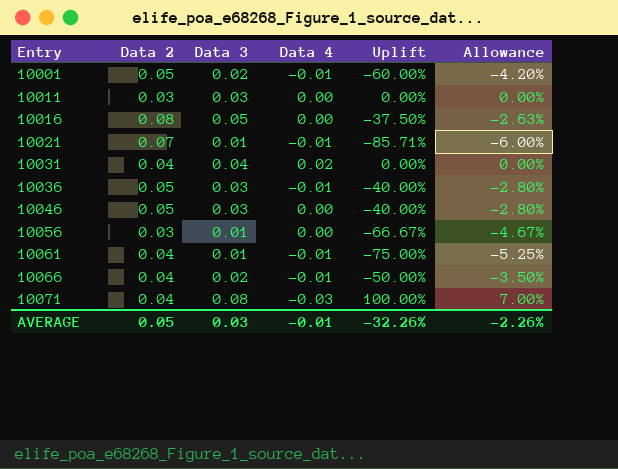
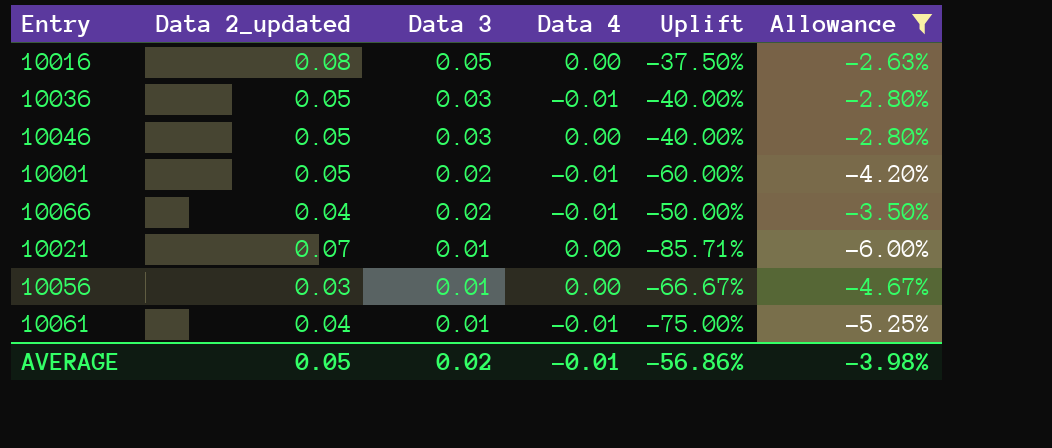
filter: none -> Allowance <= -2.63%
row order: Entry ascending -> Data 3 descending
column name: Data 2 -> Data 2_updated
10021 | Data 4: -0.01 -> 0.00
AVERAGE | Data 3: 0.03 -> 0.02
AVERAGE | Uplift: -32.26% -> -56.86%
AVERAGE | Allowance: -2.26% -> -3.98%

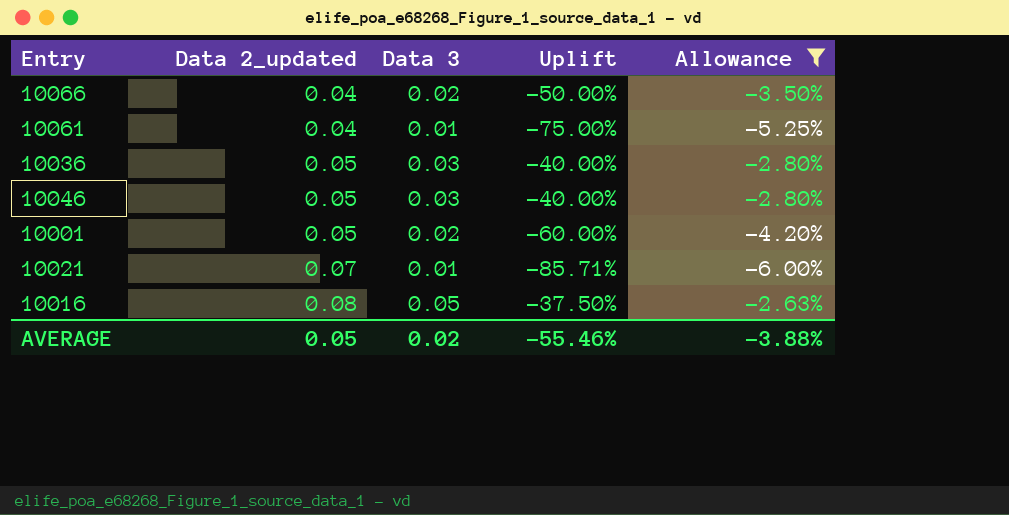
row order: Data 3 descending -> Data 2_updated ascending
column Data 4 | position: 4 -> none
row 10056: 0.03 | 0.01 | 0.00 | -66.67% | -4.67% -> none
AVERAGE | Uplift: -56.86% -> -55.46%
AVERAGE | Allowance: -3.98% -> -3.88%

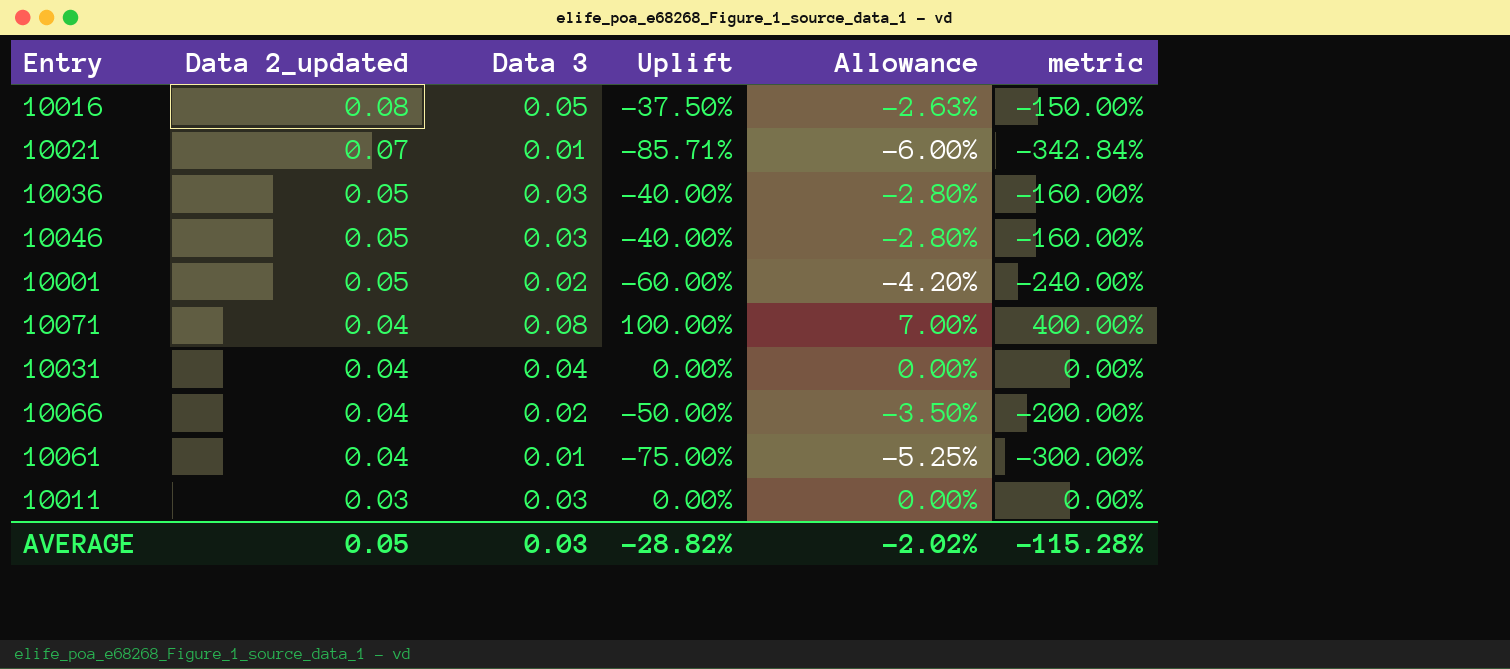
filter: Allowance <= -2.63% -> none
row order: Data 2_updated ascending -> Data 2_updated descending
column metric | formula: none -> [Uplift] * 4
AVERAGE | Data 3: 0.02 -> 0.03
AVERAGE | Uplift: -55.46% -> -28.82%
AVERAGE | Allowance: -3.88% -> -2.02%

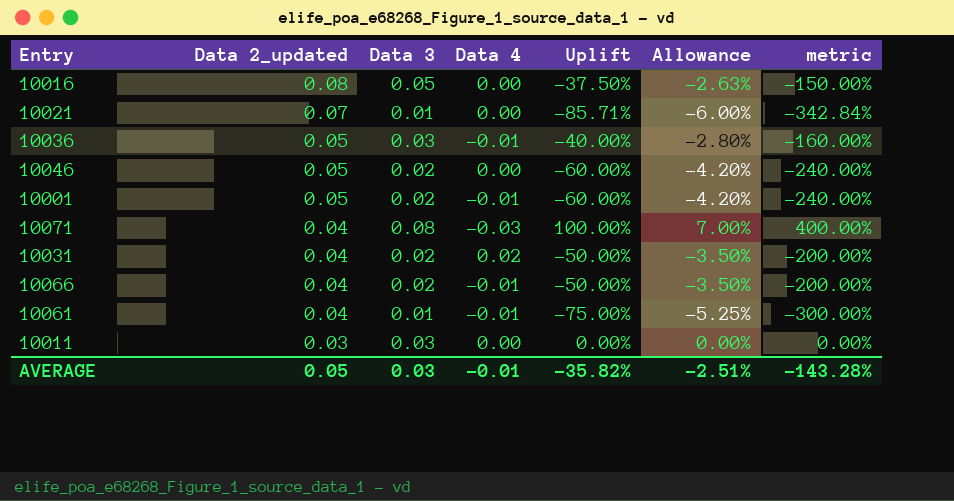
column Data 4 | position: none -> 4
10046 | Data 3: 0.03 -> 0.02
10046 | Uplift: -40.00% -> -60.00%
10046 | Allowance: -2.80% -> -4.20%
10046 | metric: -160.00% -> -240.00%
10031 | Data 3: 0.04 -> 0.02
10031 | Uplift: 0.00% -> -50.00%
10031 | Allowance: 0.00% -> -3.50%
10031 | metric: 0.00% -> -200.00%
AVERAGE | Uplift: -28.82% -> -35.82%
AVERAGE | Allowance: -2.02% -> -2.51%
AVERAGE | metric: -115.28% -> -143.28%

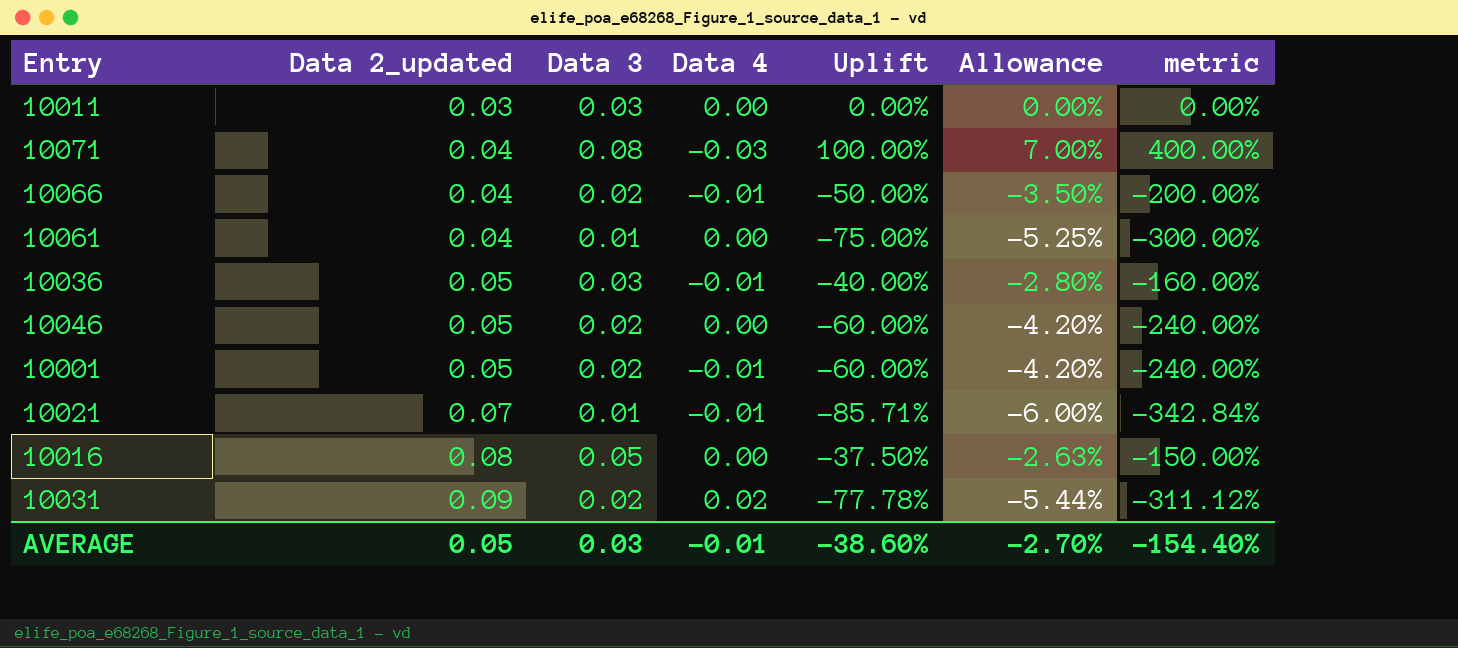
row order: Data 2_updated descending -> Data 2_updated ascending
10061 | Data 4: -0.01 -> 0.00
10021 | Data 4: 0.00 -> -0.01
10031 | Data 2_updated: 0.04 -> 0.09
10031 | Uplift: -50.00% -> -77.78%
10031 | Allowance: -3.50% -> -5.44%
10031 | metric: -200.00% -> -311.12%
AVERAGE | Uplift: -35.82% -> -38.60%
AVERAGE | Allowance: -2.51% -> -2.70%
AVERAGE | metric: -143.28% -> -154.40%

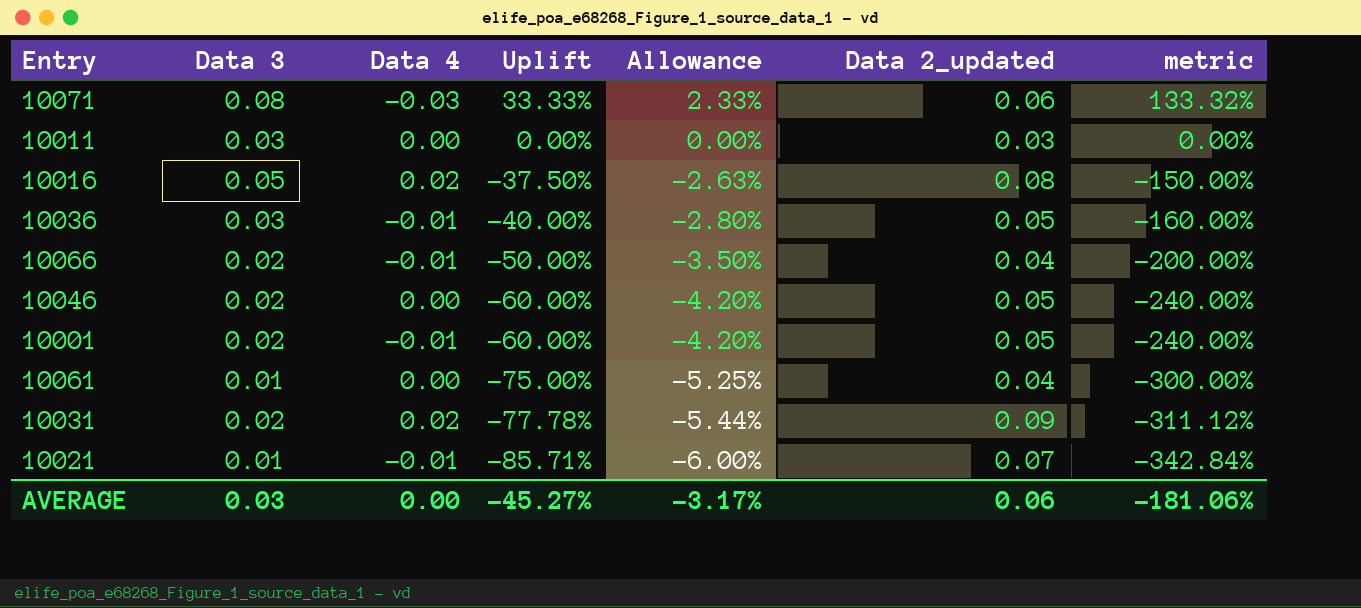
row order: Data 2_updated ascending -> Uplift descending
column Data 2_updated | position: 2 -> 6
10071 | Uplift: 100.00% -> 33.33%
10071 | Allowance: 7.00% -> 2.33%
10071 | Data 2_updated: 0.04 -> 0.06
10071 | metric: 400.00% -> 133.32%
10016 | Data 4: 0.00 -> 0.02
AVERAGE | Data 4: -0.01 -> 0.00
AVERAGE | Uplift: -38.60% -> -45.27%
AVERAGE | Allowance: -2.70% -> -3.17%
AVERAGE | Data 2_updated: 0.05 -> 0.06
AVERAGE | metric: -154.40% -> -181.06%

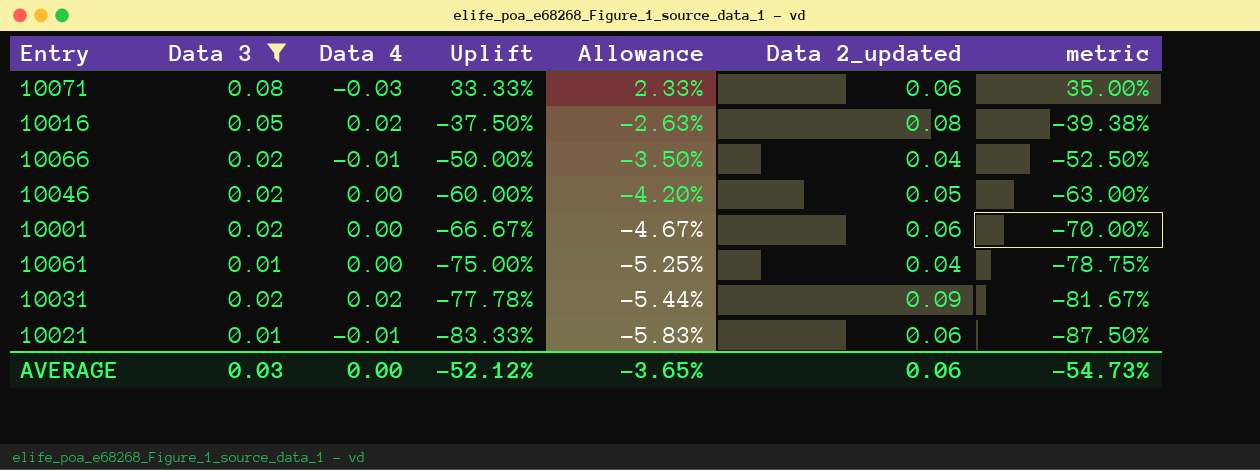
filter: none -> Data 3 != 0.03
column metric | formula: [Uplift] * 4 -> [Uplift] * 1.05
10001 | Data 4: -0.01 -> 0.00
10001 | Uplift: -60.00% -> -66.67%
10001 | Allowance: -4.20% -> -4.67%
10001 | Data 2_updated: 0.05 -> 0.06
10021 | Uplift: -85.71% -> -83.33%
10021 | Allowance: -6.00% -> -5.83%
10021 | Data 2_updated: 0.07 -> 0.06
AVERAGE | Uplift: -45.27% -> -52.12%
AVERAGE | Allowance: -3.17% -> -3.65%
AVERAGE | metric: -181.06% -> -54.73%

